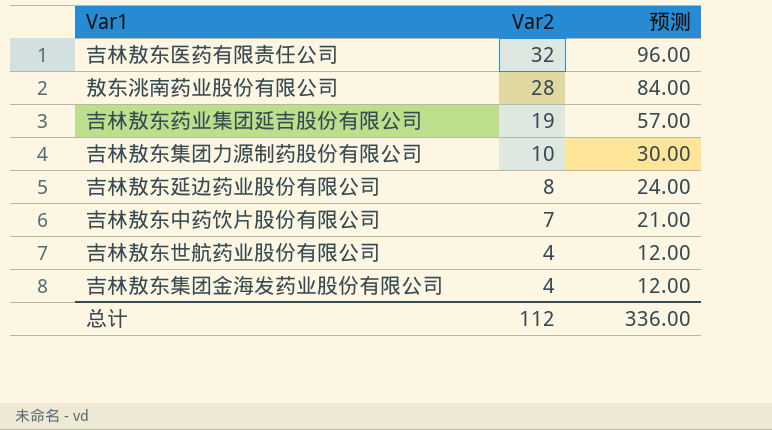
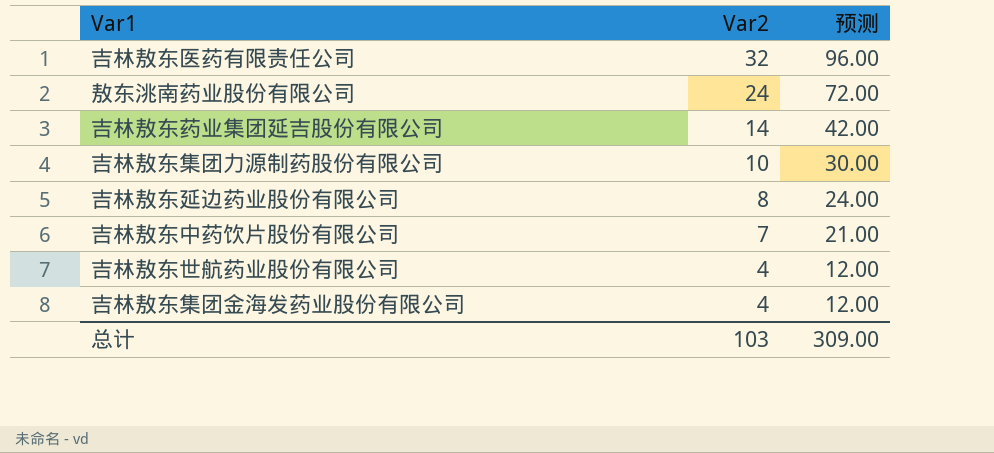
敖东洮南药业股份有限公司 | Var2: 28 -> 24
敖东洮南药业股份有限公司 | 预测: 84.00 -> 72.00
吉林敖东药业集团延吉股份有限公司 | Var2: 19 -> 14
吉林敖东药业集团延吉股份有限公司 | 预测: 57.00 -> 42.00
总计 | Var2: 112 -> 103
总计 | 预测: 336.00 -> 309.00

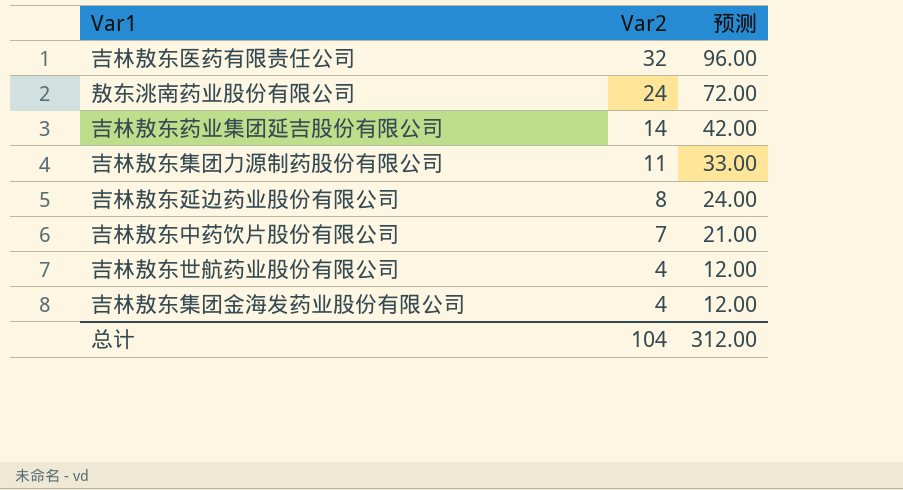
吉林敖东集团力源制药股份有限公司 | Var2: 10 -> 11
吉林敖东集团力源制药股份有限公司 | 预测: 30.00 -> 33.00
总计 | Var2: 103 -> 104
总计 | 预测: 309.00 -> 312.00

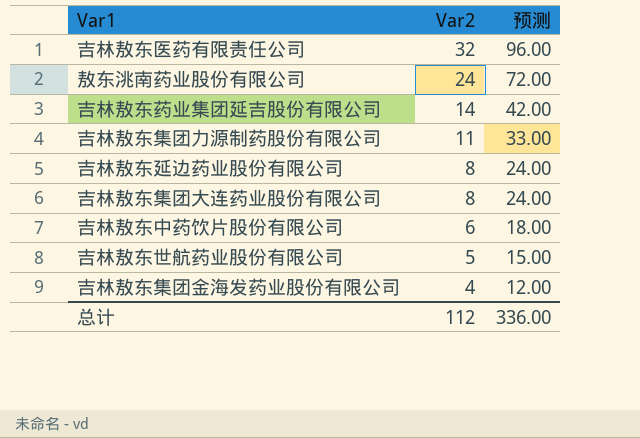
row 吉林敖东集团大连药业股份有限公司: none -> 8 | 24.00
吉林敖东中药饮片股份有限公司 | Var2: 7 -> 6
吉林敖东中药饮片股份有限公司 | 预测: 21.00 -> 18.00
吉林敖东世航药业股份有限公司 | Var2: 4 -> 5
吉林敖东世航药业股份有限公司 | 预测: 12.00 -> 15.00
总计 | Var2: 104 -> 112
总计 | 预测: 312.00 -> 336.00

